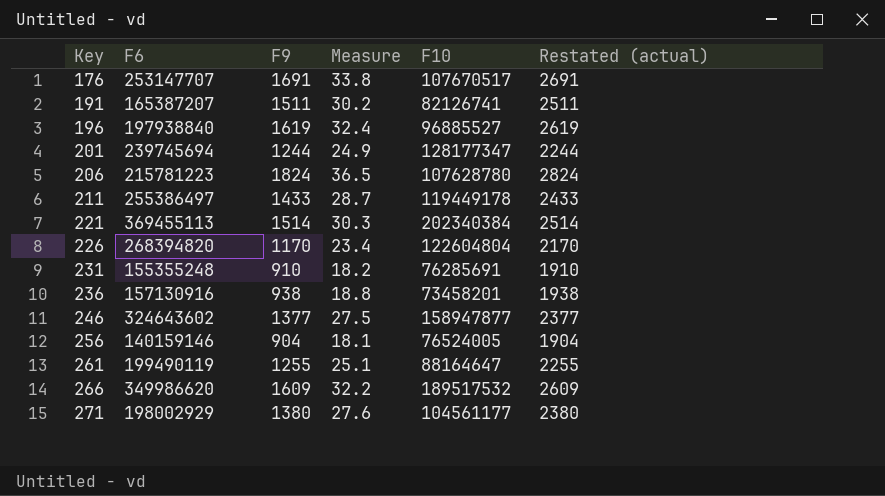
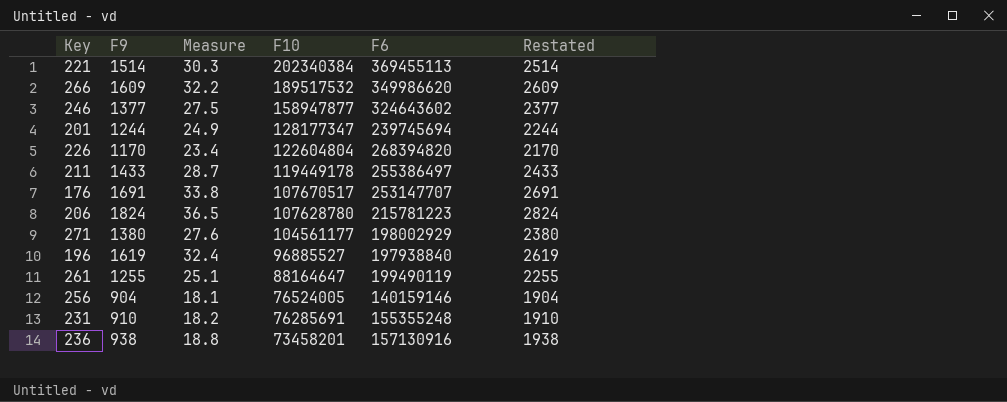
row order: Key ascending -> F10 descending
column F6 | position: 2 -> 5
column name: Restated (actual) -> Restated
row 191: 165387207 | 1511 | 30.2 | 82126741 | 2511 -> none

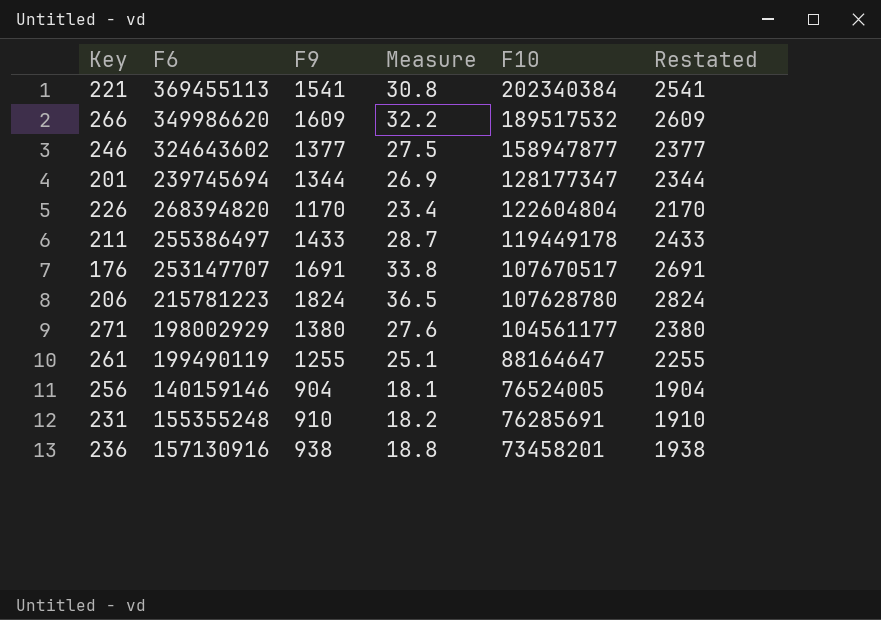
column F6 | position: 5 -> 2
row 196: 1619 | 32.4 | 96885527 | 197938840 | 2619 -> none
221 | F9: 1514 -> 1541
221 | Measure: 30.3 -> 30.8
221 | Restated: 2514 -> 2541
201 | F9: 1244 -> 1344
201 | Measure: 24.9 -> 26.9
201 | Restated: 2244 -> 2344

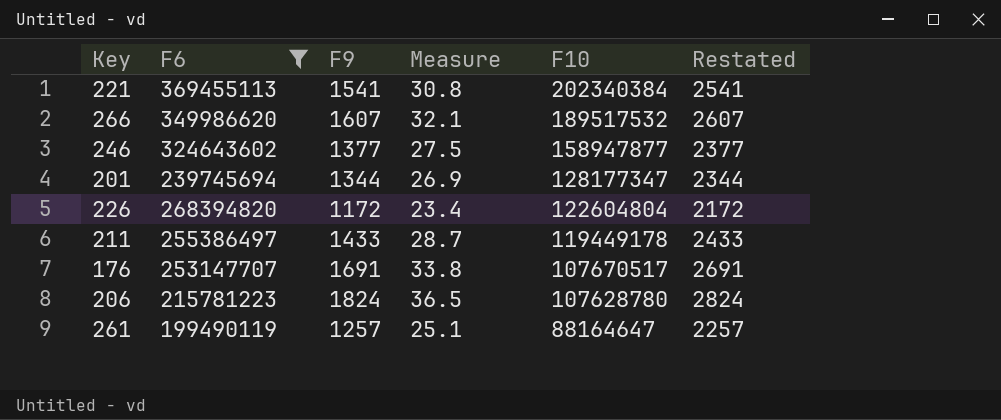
filter: none -> F6 >= 199490119
266 | F9: 1609 -> 1607
266 | Measure: 32.2 -> 32.1
266 | Restated: 2609 -> 2607
226 | F9: 1170 -> 1172
226 | Restated: 2170 -> 2172
261 | F9: 1255 -> 1257
261 | Restated: 2255 -> 2257

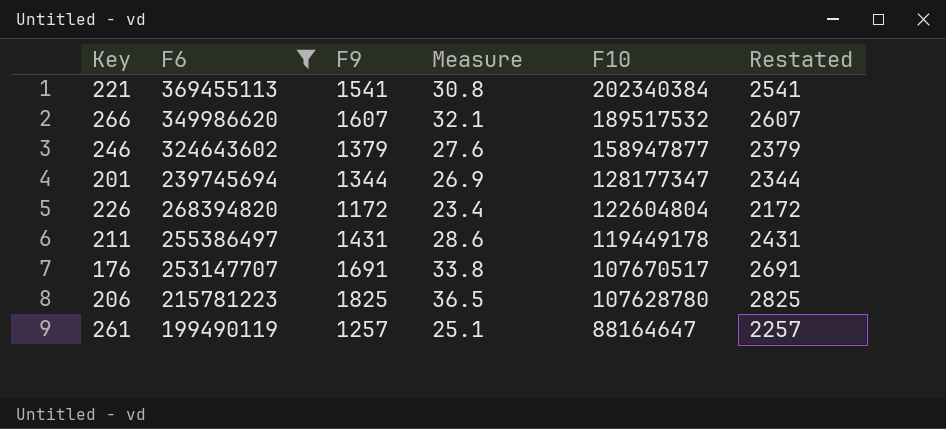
246 | F9: 1377 -> 1379
246 | Measure: 27.5 -> 27.6
246 | Restated: 2377 -> 2379
211 | F9: 1433 -> 1431
211 | Measure: 28.7 -> 28.6
211 | Restated: 2433 -> 2431
206 | F9: 1824 -> 1825
206 | Restated: 2824 -> 2825

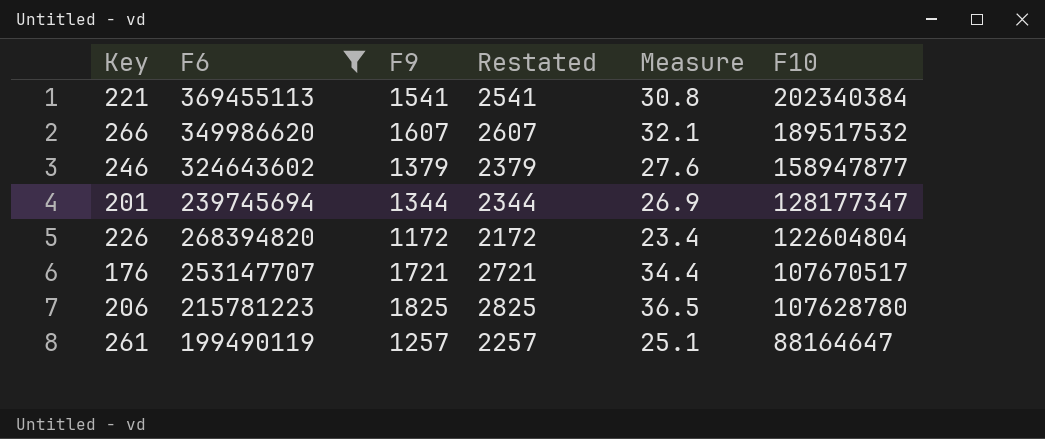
column Restated | position: 6 -> 4
row 211: 255386497 | 1431 | 28.6 | 119449178 | 2431 -> none
176 | F9: 1691 -> 1721
176 | Restated: 2691 -> 2721
176 | Measure: 33.8 -> 34.4

